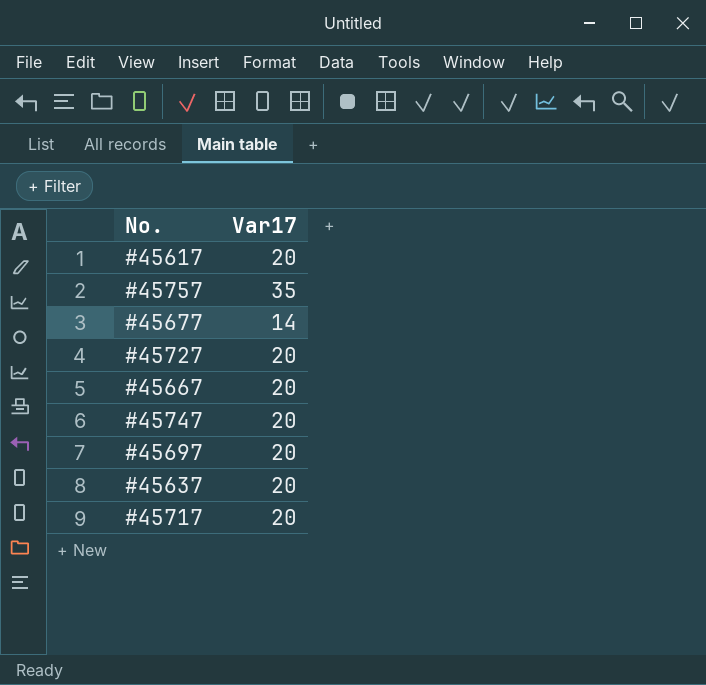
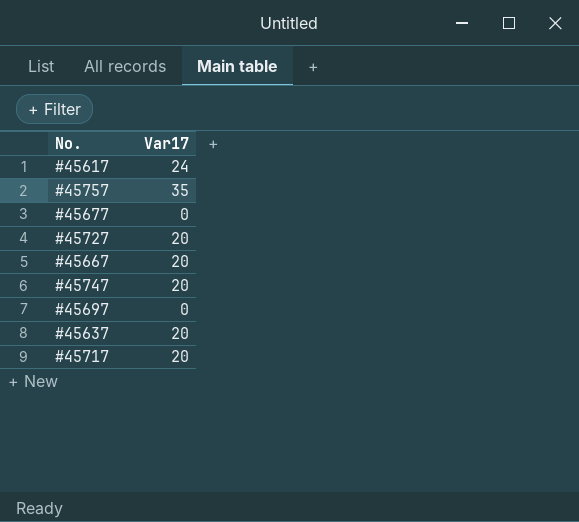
#45617 | Var17: 20 -> 24
#45677 | Var17: 14 -> 0
#45697 | Var17: 20 -> 0

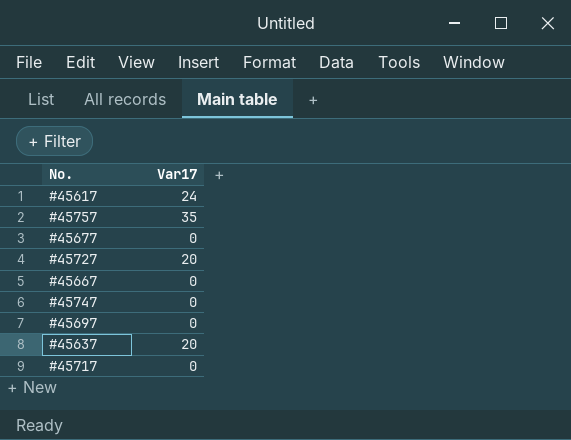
#45667 | Var17: 20 -> 0
#45747 | Var17: 20 -> 0
#45717 | Var17: 20 -> 0

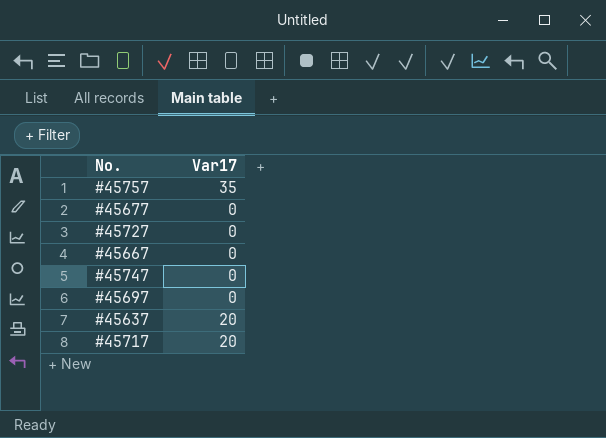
row #45617: 24 -> none
#45727 | Var17: 20 -> 0
#45717 | Var17: 0 -> 20

